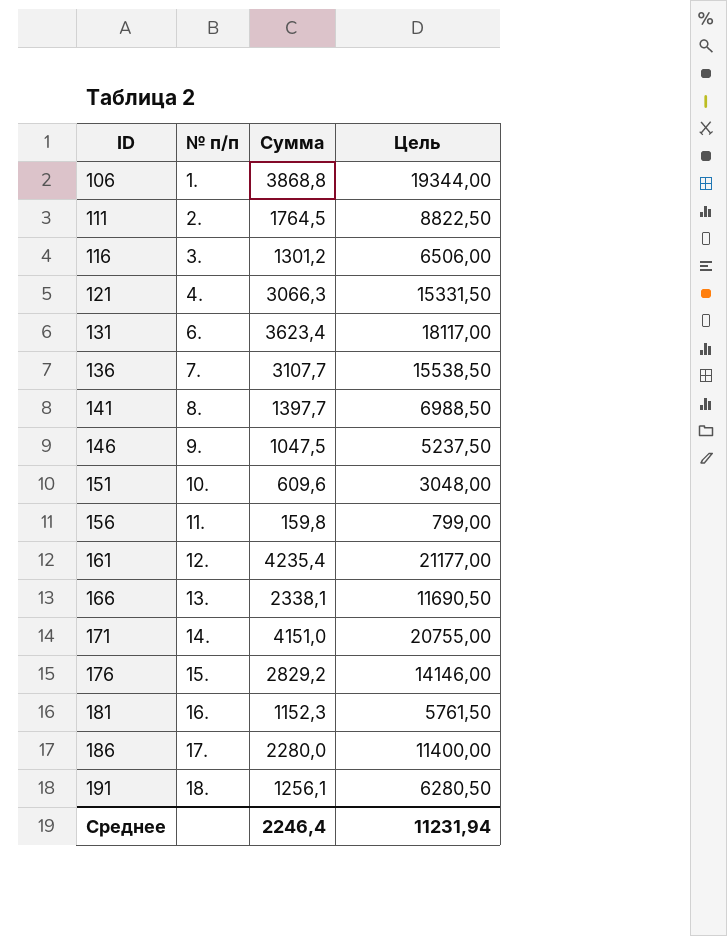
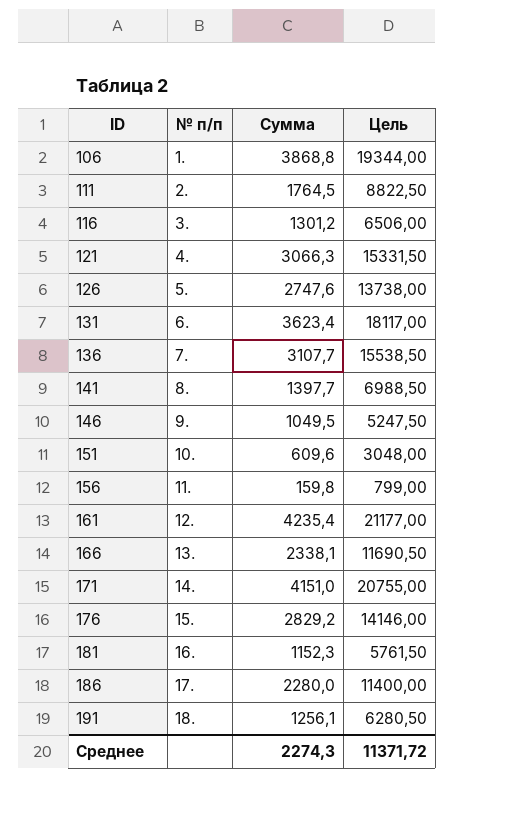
row 126: none -> 5. | 2747,6 | 13738,00
146 | Сумма: 1047,5 -> 1049,5
146 | Цель: 5237,50 -> 5247,50
Среднее | Сумма: 2246,4 -> 2274,3
Среднее | Цель: 11231,94 -> 11371,72

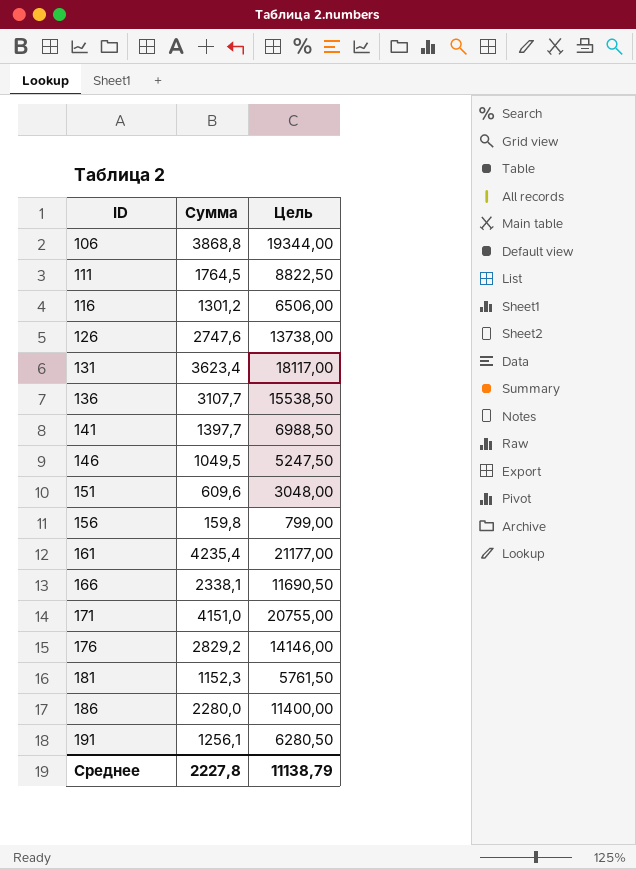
column № п/п | position: 2 -> none
row 121: 4. | 3066,3 | 15331,50 -> none
Среднее | Сумма: 2274,3 -> 2227,8
Среднее | Цель: 11371,72 -> 11138,79

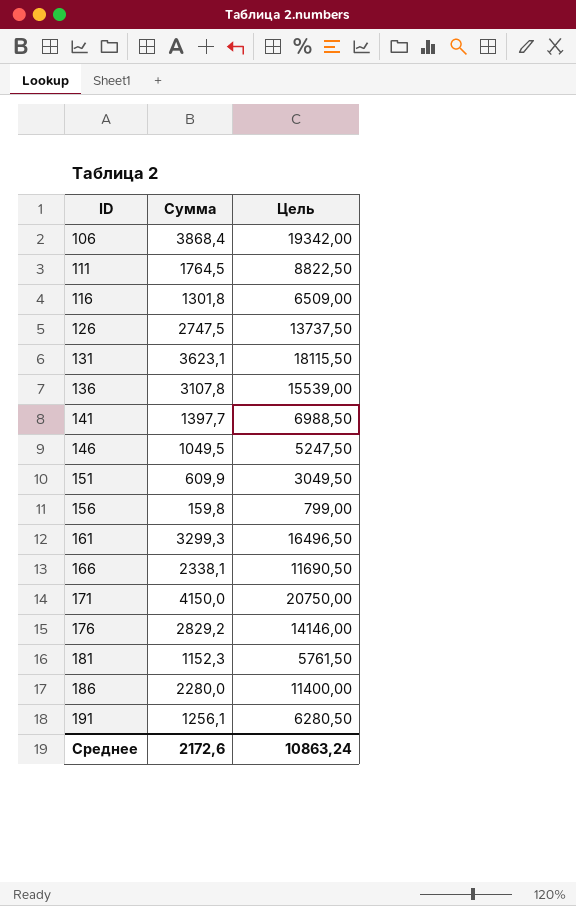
106 | Сумма: 3868,8 -> 3868,4
106 | Цель: 19344,00 -> 19342,00
116 | Сумма: 1301,2 -> 1301,8
116 | Цель: 6506,00 -> 6509,00
126 | Сумма: 2747,6 -> 2747,5
126 | Цель: 13738,00 -> 13737,50
131 | Сумма: 3623,4 -> 3623,1
131 | Цель: 18117,00 -> 18115,50
136 | Сумма: 3107,7 -> 3107,8
136 | Цель: 15538,50 -> 15539,00
151 | Сумма: 609,6 -> 609,9
151 | Цель: 3048,00 -> 3049,50
161 | Сумма: 4235,4 -> 3299,3
161 | Цель: 21177,00 -> 16496,50
171 | Сумма: 4151,0 -> 4150,0
171 | Цель: 20755,00 -> 20750,00
Среднее | Сумма: 2227,8 -> 2172,6
Среднее | Цель: 11138,79 -> 10863,24

